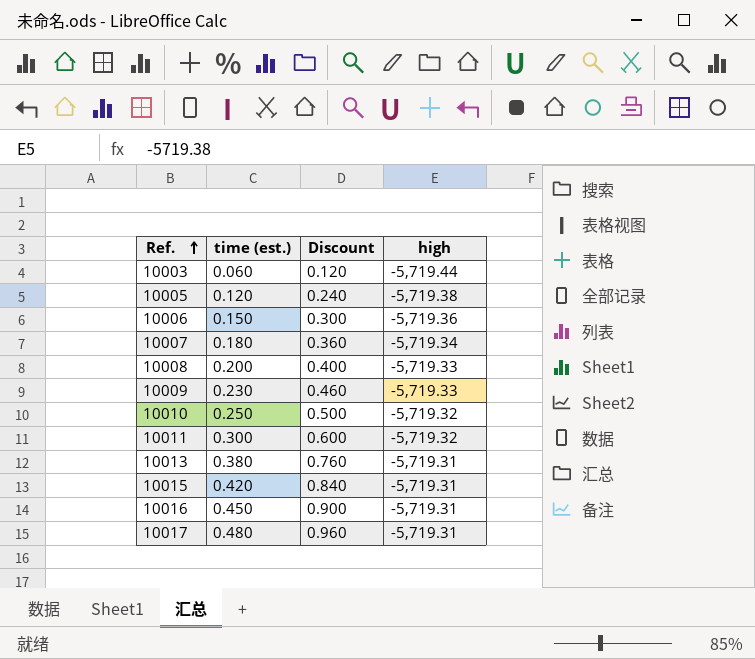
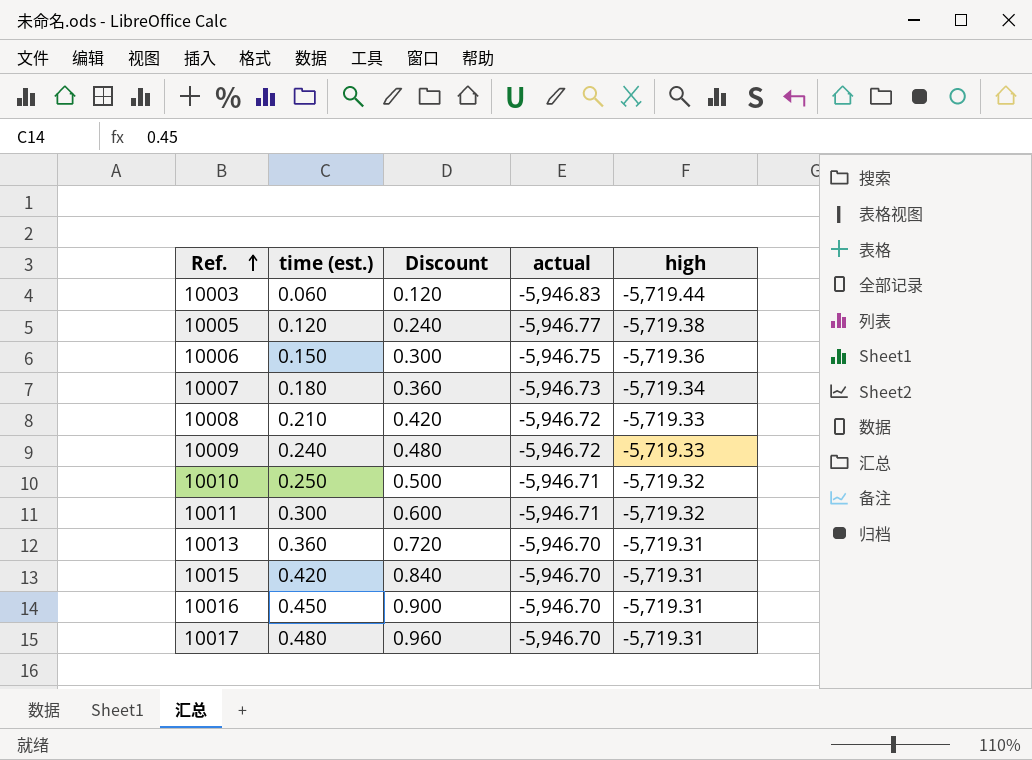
column actual | position: none -> 4
10008 | time (est.): 0.200 -> 0.210
10008 | Discount: 0.400 -> 0.420
10009 | time (est.): 0.230 -> 0.240
10009 | Discount: 0.460 -> 0.480
10013 | time (est.): 0.380 -> 0.360
10013 | Discount: 0.760 -> 0.720

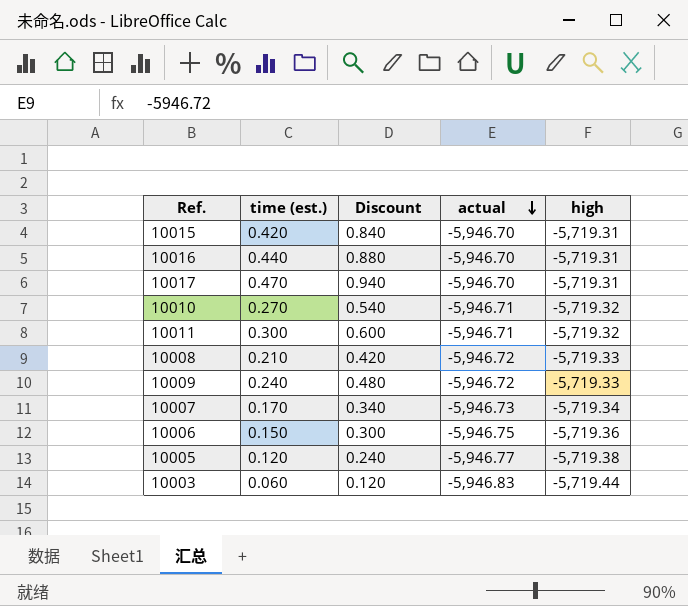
row order: Ref. ascending -> actual descending
row 10013: 0.360 | 0.720 | -5,946.70 | -5,719.31 -> none
10016 | time (est.): 0.450 -> 0.440
10016 | Discount: 0.900 -> 0.880
10017 | time (est.): 0.480 -> 0.470
10017 | Discount: 0.960 -> 0.940
10010 | time (est.): 0.250 -> 0.270
10010 | Discount: 0.500 -> 0.540
10007 | time (est.): 0.180 -> 0.170
10007 | Discount: 0.360 -> 0.340

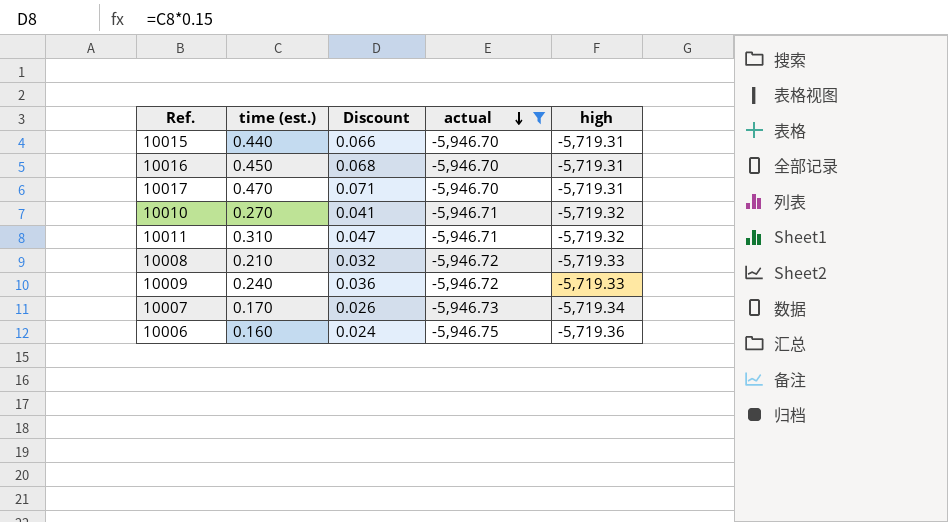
filter: none -> actual >= -5,946.75
column Discount | formula: [time (est.)] * 2 -> [time (est.)] * 0.15
10015 | time (est.): 0.420 -> 0.440
10016 | time (est.): 0.440 -> 0.450
10011 | time (est.): 0.300 -> 0.310
10006 | time (est.): 0.150 -> 0.160

